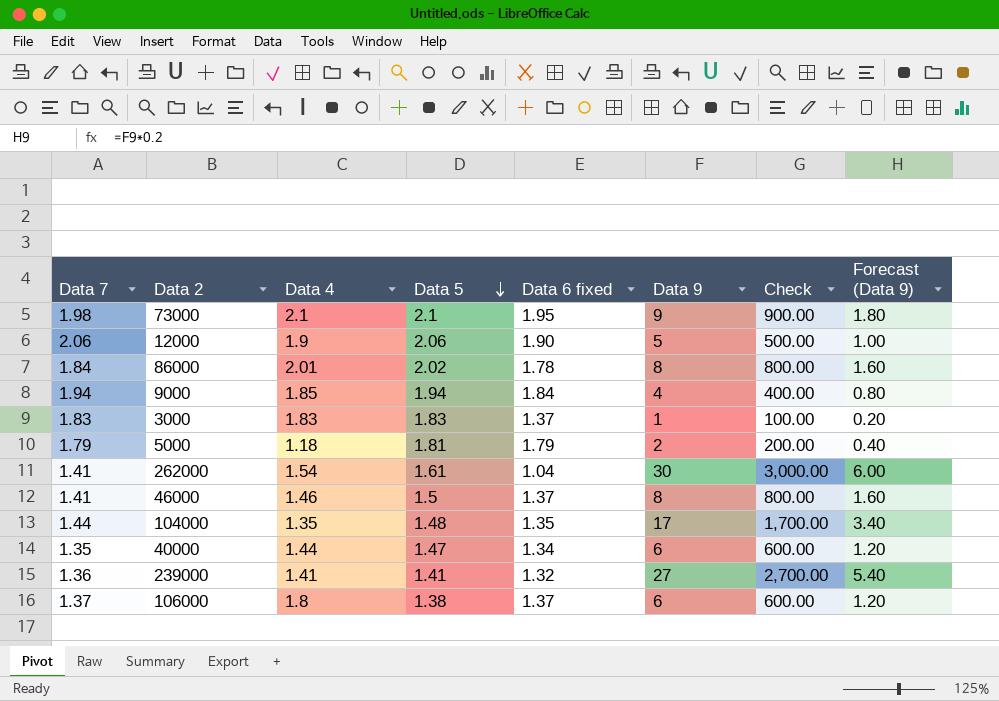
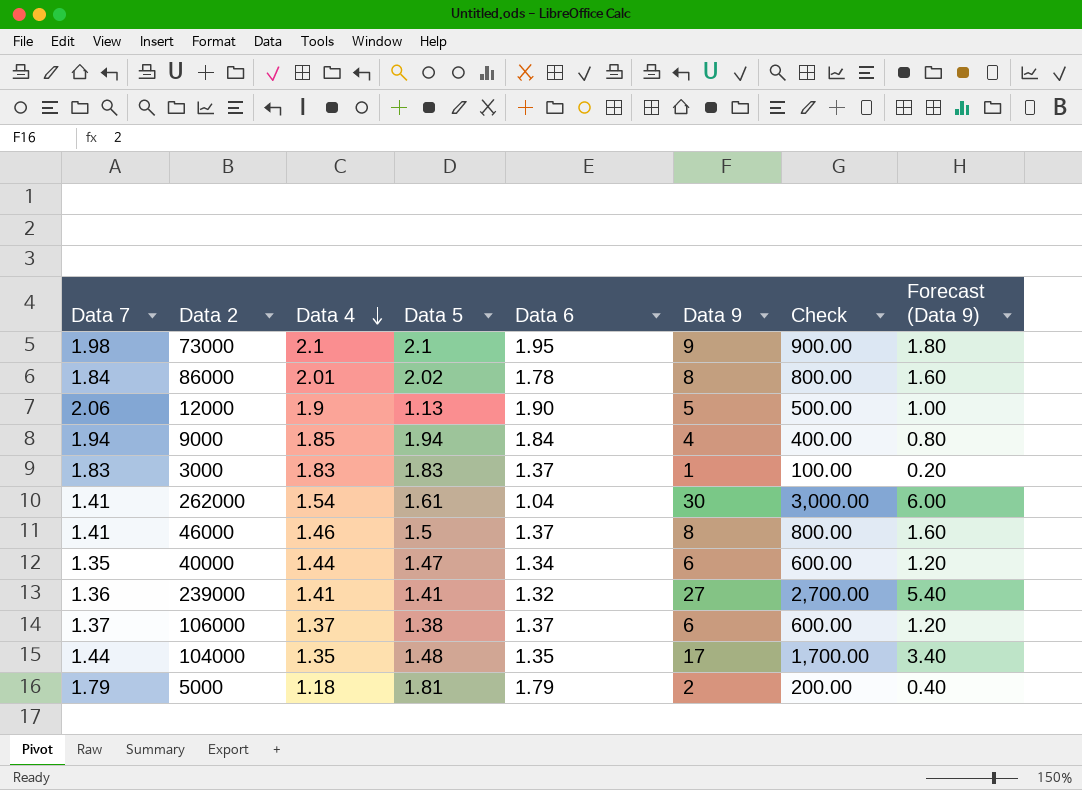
row order: Data 5 descending -> Data 4 descending
column name: Data 6 fixed -> Data 6
12000 | Data 5: 2.06 -> 1.13
106000 | Data 4: 1.8 -> 1.37

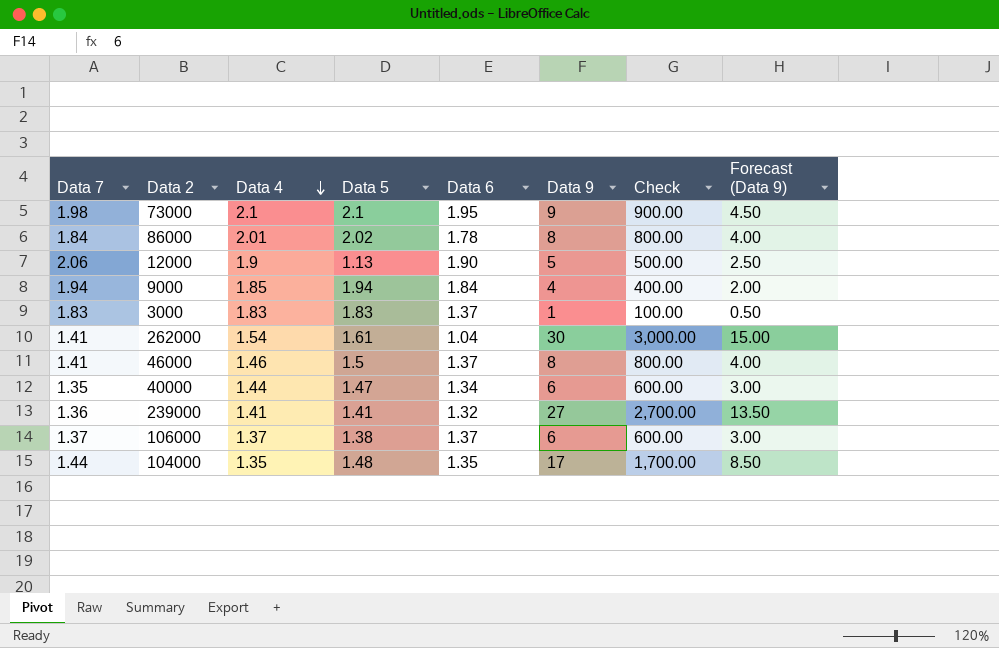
column Forecast (Data 9) | formula: [Data 9] * 0.2 -> [Data 9] * 0.5
row 5000: 1.79 | 1.18 | 1.81 | 1.79 | 2 | 200.00 | 0.40 -> none

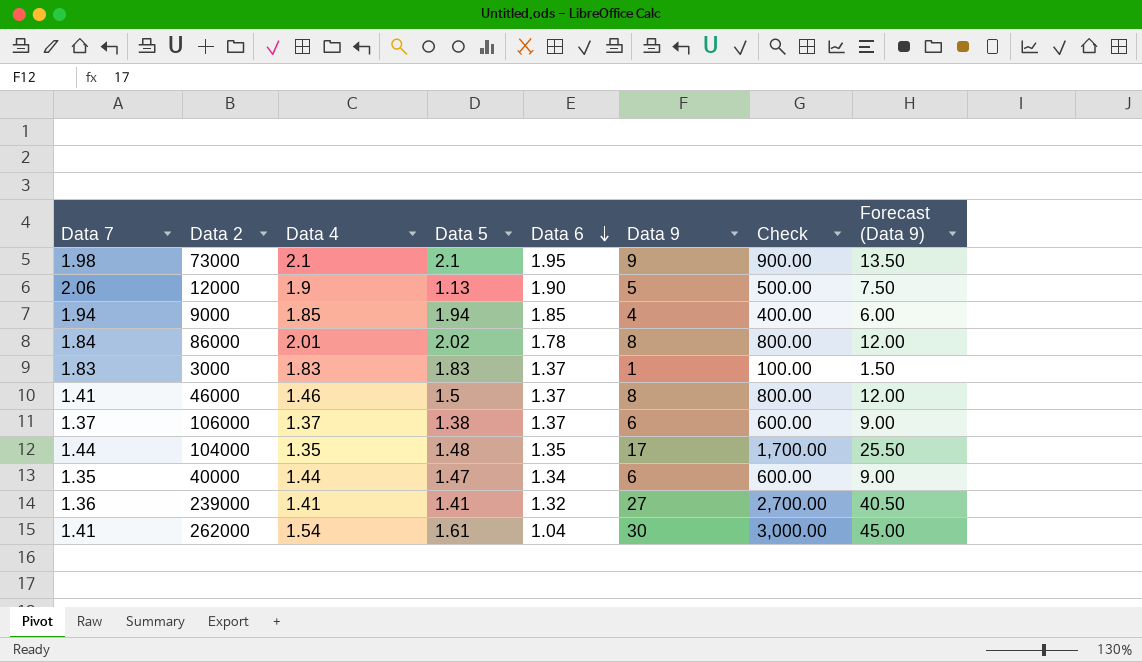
row order: Data 4 descending -> Data 6 descending
column Forecast (Data 9) | formula: [Data 9] * 0.5 -> [Data 9] * 1.5
9000 | Data 6: 1.84 -> 1.85

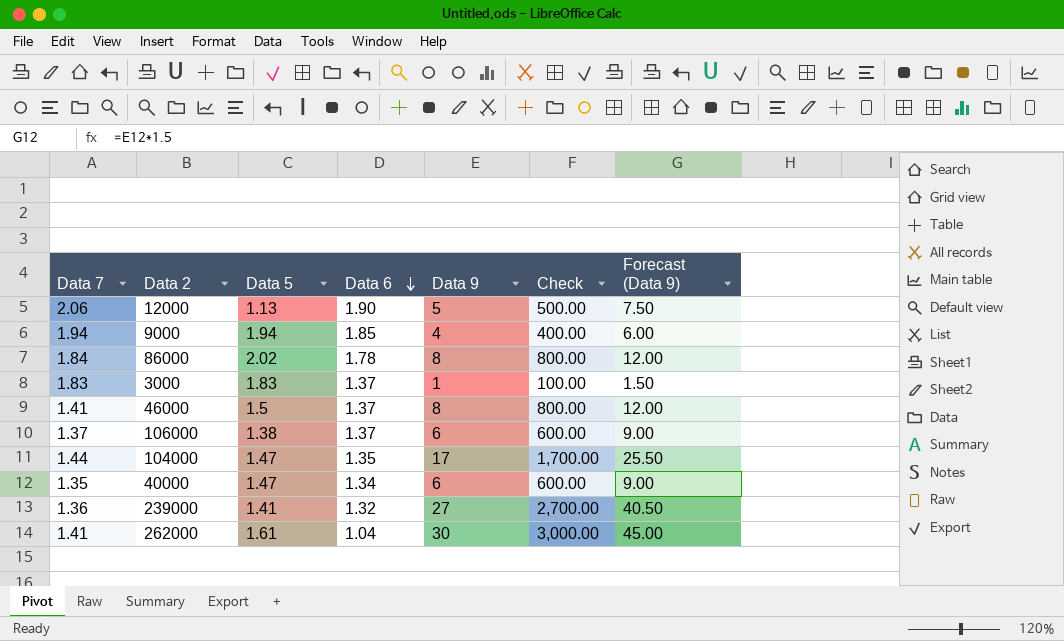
column Data 4 | position: 3 -> none
row 73000: 1.98 | 2.1 | 2.1 | 1.95 | 9 | 900.00 | 13.50 -> none
104000 | Data 5: 1.48 -> 1.47

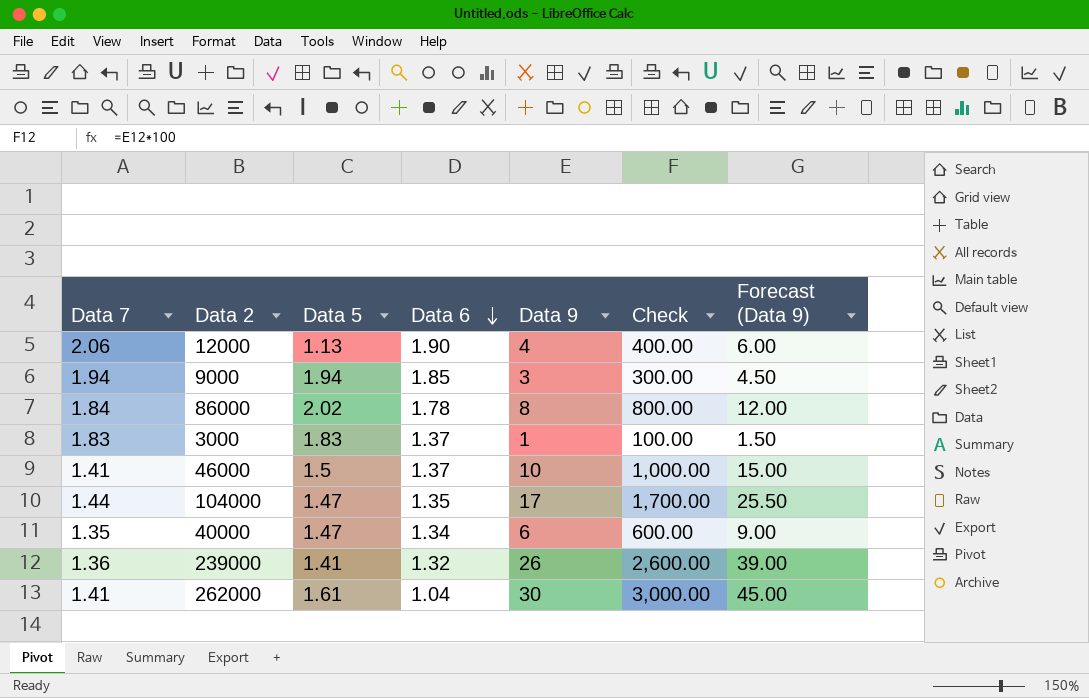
row 106000: 1.37 | 1.38 | 1.37 | 6 | 600.00 | 9.00 -> none
12000 | Data 9: 5 -> 4
12000 | Check: 500.00 -> 400.00
12000 | Forecast (Data 9): 7.50 -> 6.00
9000 | Data 9: 4 -> 3
9000 | Check: 400.00 -> 300.00
9000 | Forecast (Data 9): 6.00 -> 4.50
46000 | Data 9: 8 -> 10
46000 | Check: 800.00 -> 1,000.00
46000 | Forecast (Data 9): 12.00 -> 15.00
239000 | Data 9: 27 -> 26
239000 | Check: 2,700.00 -> 2,600.00
239000 | Forecast (Data 9): 40.50 -> 39.00

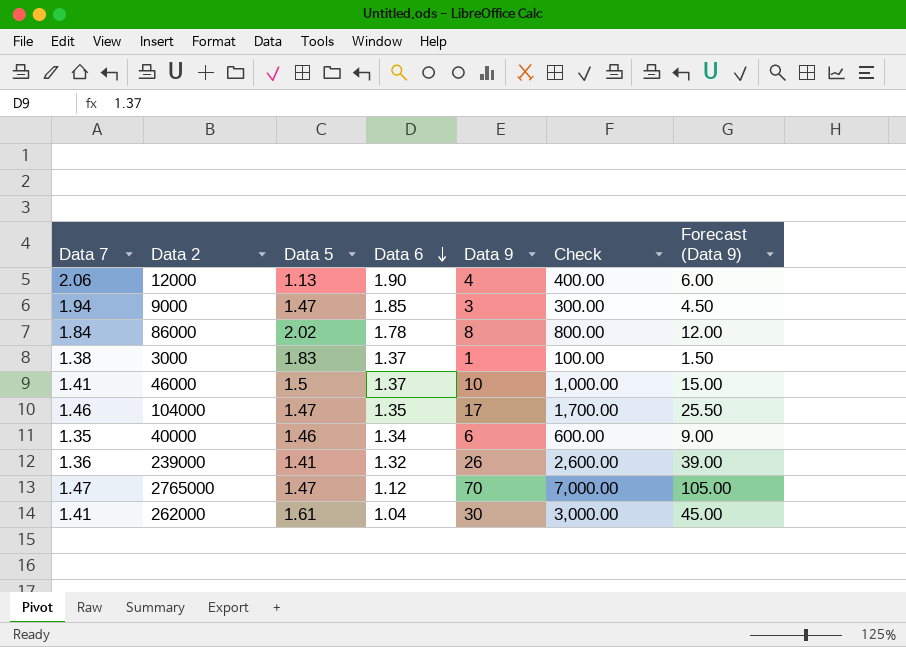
9000 | Data 5: 1.94 -> 1.47
3000 | Data 7: 1.83 -> 1.38
104000 | Data 7: 1.44 -> 1.46
40000 | Data 5: 1.47 -> 1.46
row 2765000: none -> 1.47 | 1.47 | 1.12 | 70 | 7,000.00 | 105.00

